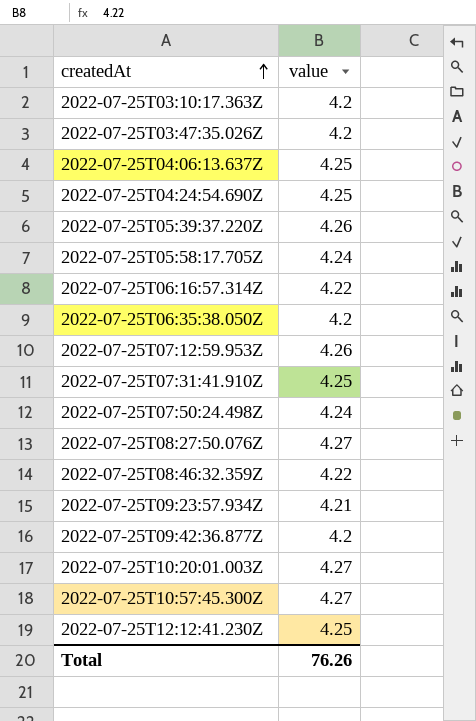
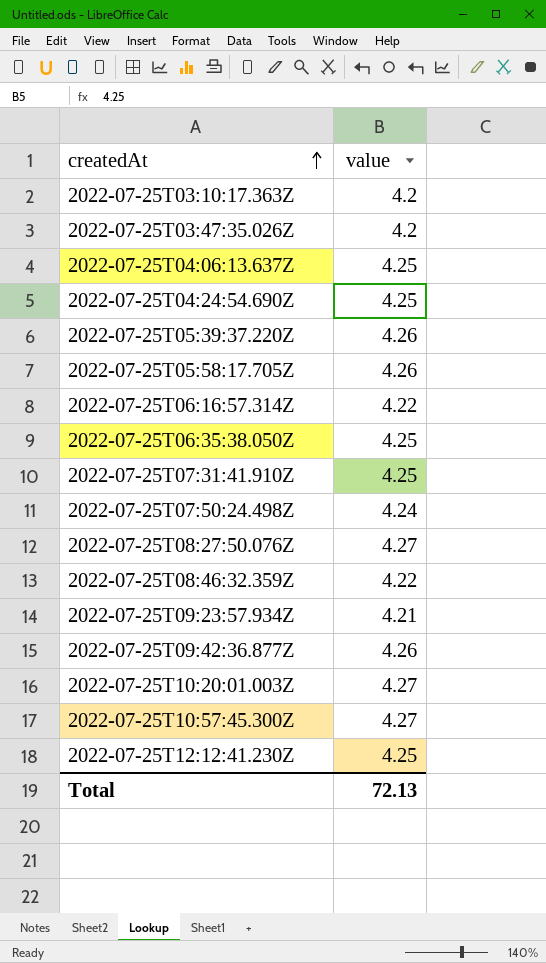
row 2022-07-25T07:12:59.953Z: 4.26 -> none
2022-07-25T05:58:17.705Z | value: 4.24 -> 4.26
2022-07-25T06:35:38.050Z | value: 4.2 -> 4.25
2022-07-25T09:42:36.877Z | value: 4.2 -> 4.26
Total | value: 76.26 -> 72.13

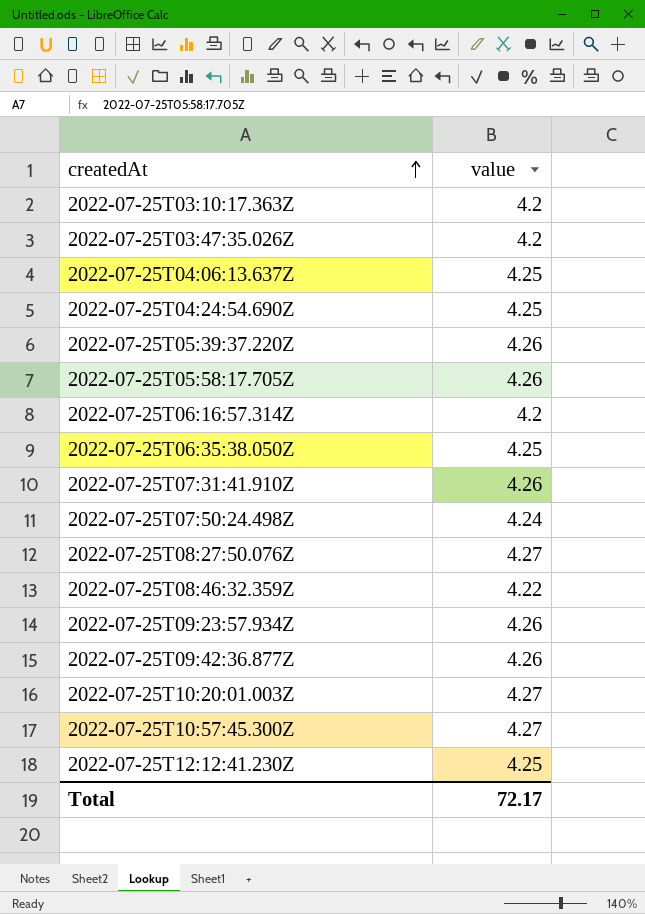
2022-07-25T06:16:57.314Z | value: 4.22 -> 4.2
2022-07-25T07:31:41.910Z | value: 4.25 -> 4.26
2022-07-25T09:23:57.934Z | value: 4.21 -> 4.26
Total | value: 72.13 -> 72.17

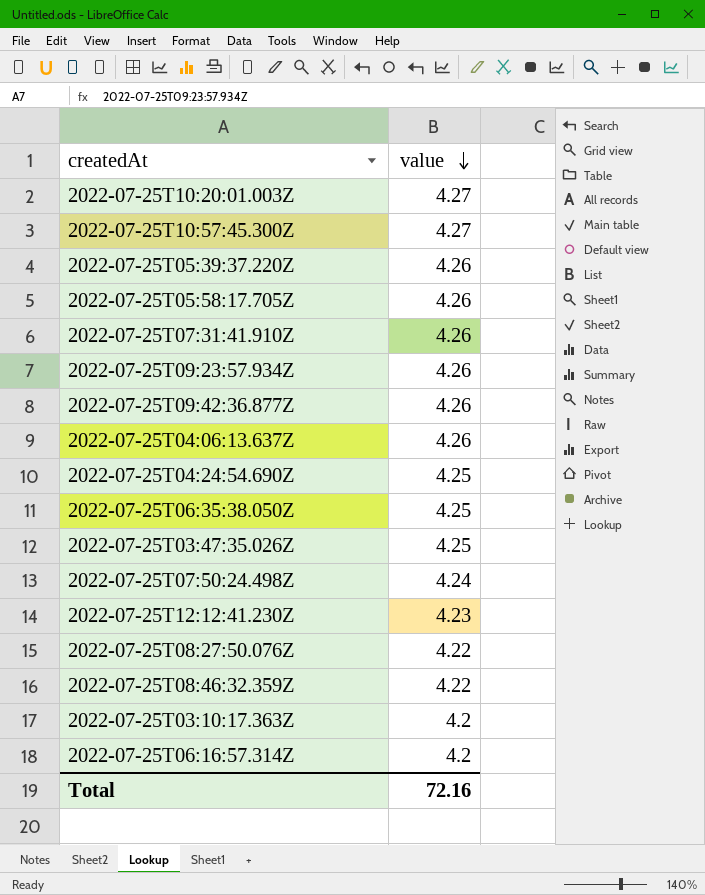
row order: createdAt ascending -> value descending
2022-07-25T04:06:13.637Z | value: 4.25 -> 4.26
2022-07-25T03:47:35.026Z | value: 4.2 -> 4.25
2022-07-25T12:12:41.230Z | value: 4.25 -> 4.23
2022-07-25T08:27:50.076Z | value: 4.27 -> 4.22
Total | value: 72.17 -> 72.16

